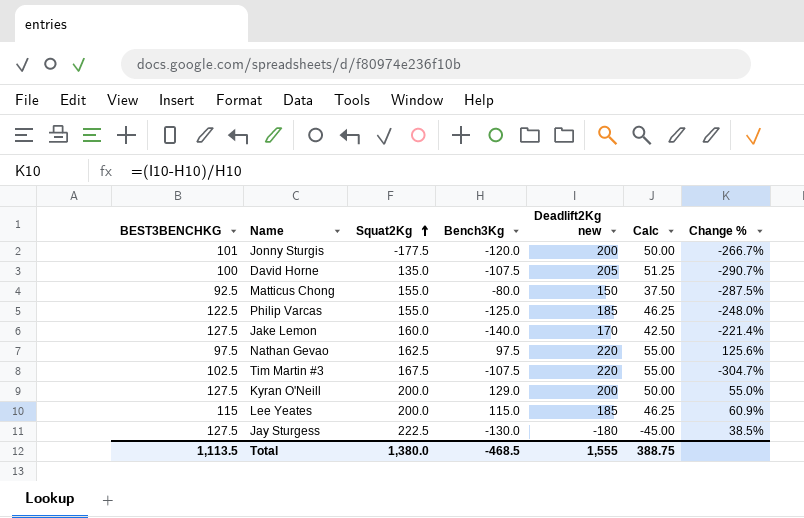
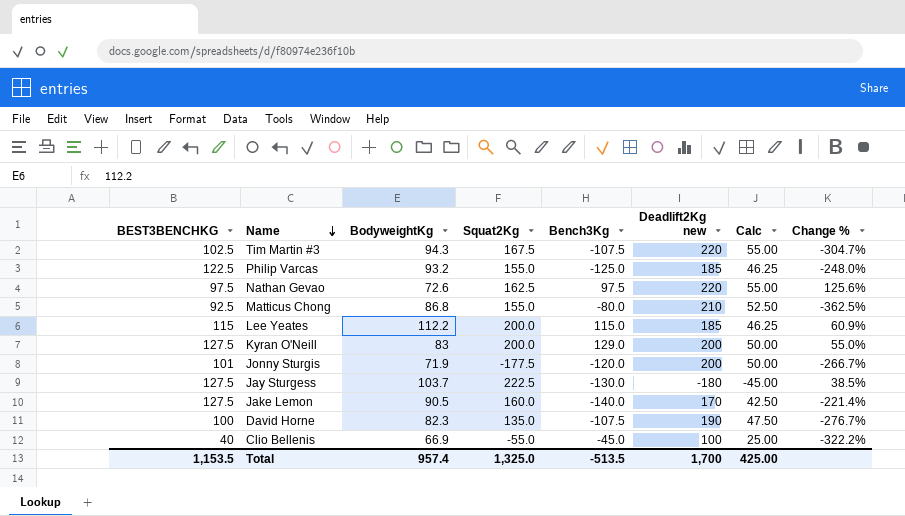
row order: Squat2Kg ascending -> Name descending
column BodyweightKg | position: none -> 3
Matticus Chong | Deadlift2Kg new: 150 -> 210
Matticus Chong | Calc: 37.50 -> 52.50
Matticus Chong | Change %: -287.5% -> -362.5%
David Horne | Deadlift2Kg new: 205 -> 190
David Horne | Calc: 51.25 -> 47.50
David Horne | Change %: -290.7% -> -276.7%
row Clio Bellenis: none -> 40 | 66.9 | -55.0 | -45.0 | 100 | 25.00 | -322.2%
Total | BEST3BENCHKG: 1,113.5 -> 1,153.5
Total | Squat2Kg: 1,380.0 -> 1,325.0
Total | Bench3Kg: -468.5 -> -513.5
Total | Deadlift2Kg new: 1,555 -> 1,700
Total | Calc: 388.75 -> 425.00

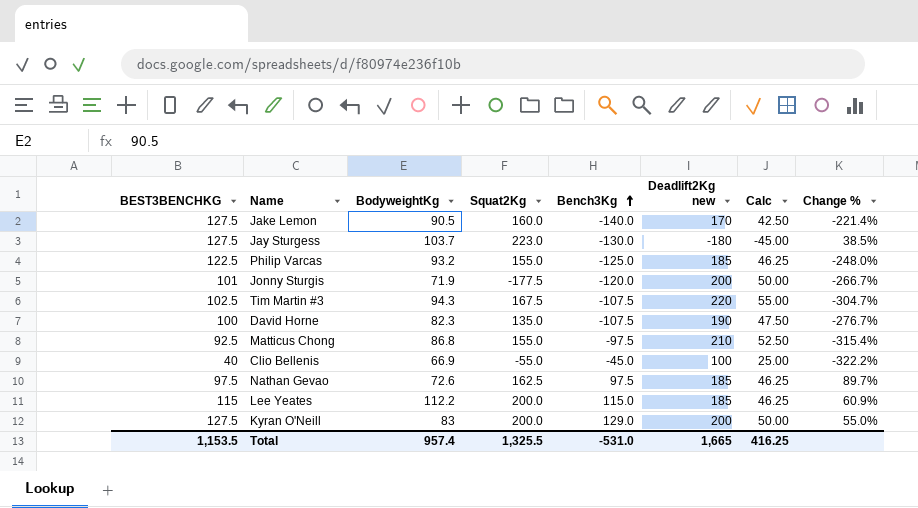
row order: Name descending -> Bench3Kg ascending
Jay Sturgess | Squat2Kg: 222.5 -> 223.0
Matticus Chong | Bench3Kg: -80.0 -> -97.5
Matticus Chong | Change %: -362.5% -> -315.4%
Nathan Gevao | Deadlift2Kg new: 220 -> 185
Nathan Gevao | Calc: 55.00 -> 46.25
Nathan Gevao | Change %: 125.6% -> 89.7%
Total | Squat2Kg: 1,325.0 -> 1,325.5
Total | Bench3Kg: -513.5 -> -531.0
Total | Deadlift2Kg new: 1,700 -> 1,665
Total | Calc: 425.00 -> 416.25

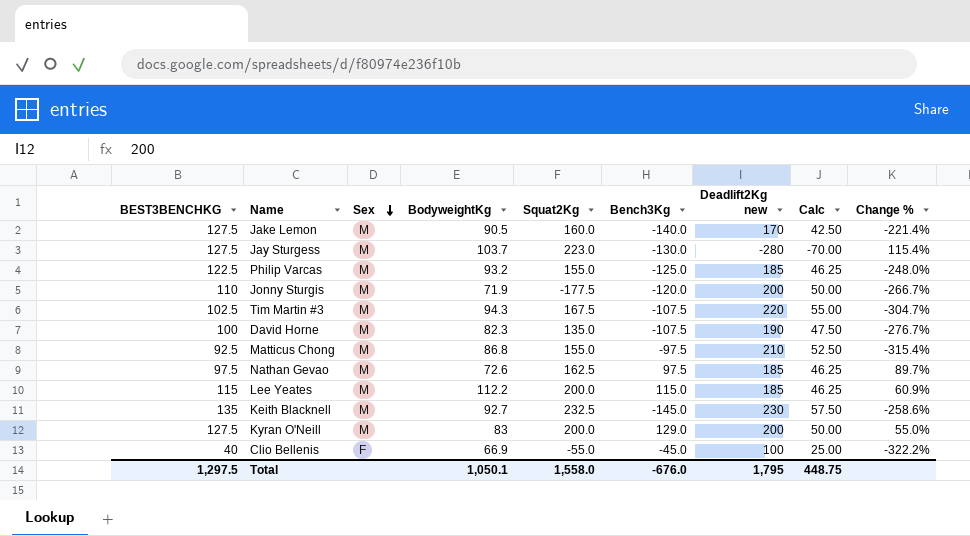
row order: Bench3Kg ascending -> Sex descending
column Sex | position: none -> 3
Jay Sturgess | Deadlift2Kg new: -180 -> -280
Jay Sturgess | Calc: -45.00 -> -70.00
Jay Sturgess | Change %: 38.5% -> 115.4%
Jonny Sturgis | BEST3BENCHKG: 101 -> 110
row Keith Blacknell: none -> 135 | M | 92.7 | 232.5 | -145.0 | 230 | 57.50 | -258.6%
Total | BEST3BENCHKG: 1,153.5 -> 1,297.5
Total | BodyweightKg: 957.4 -> 1,050.1
Total | Squat2Kg: 1,325.5 -> 1,558.0
Total | Bench3Kg: -531.0 -> -676.0
Total | Deadlift2Kg new: 1,665 -> 1,795
Total | Calc: 416.25 -> 448.75

